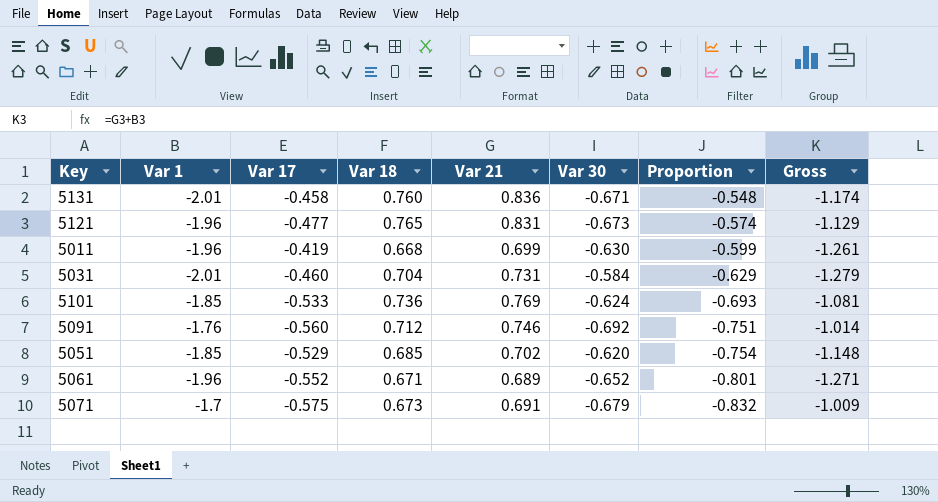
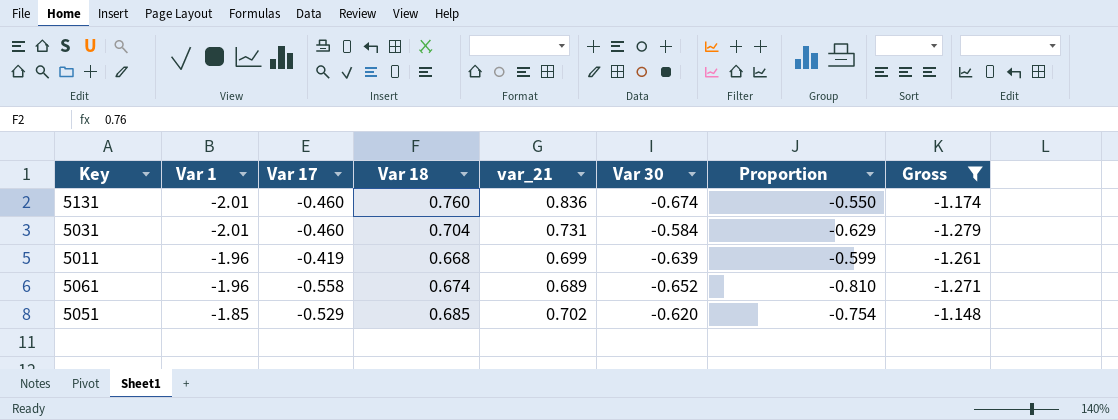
filter: none -> Gross <= -1.148
row order: Proportion descending -> Var 1 ascending
column name: Var 21 -> var_21
5131 | Var 17: -0.458 -> -0.460
5131 | Var 30: -0.671 -> -0.674
5131 | Proportion: -0.548 -> -0.550
5011 | Var 30: -0.630 -> -0.639
5061 | Var 17: -0.552 -> -0.558
5061 | Var 18: 0.671 -> 0.674
5061 | Proportion: -0.801 -> -0.810

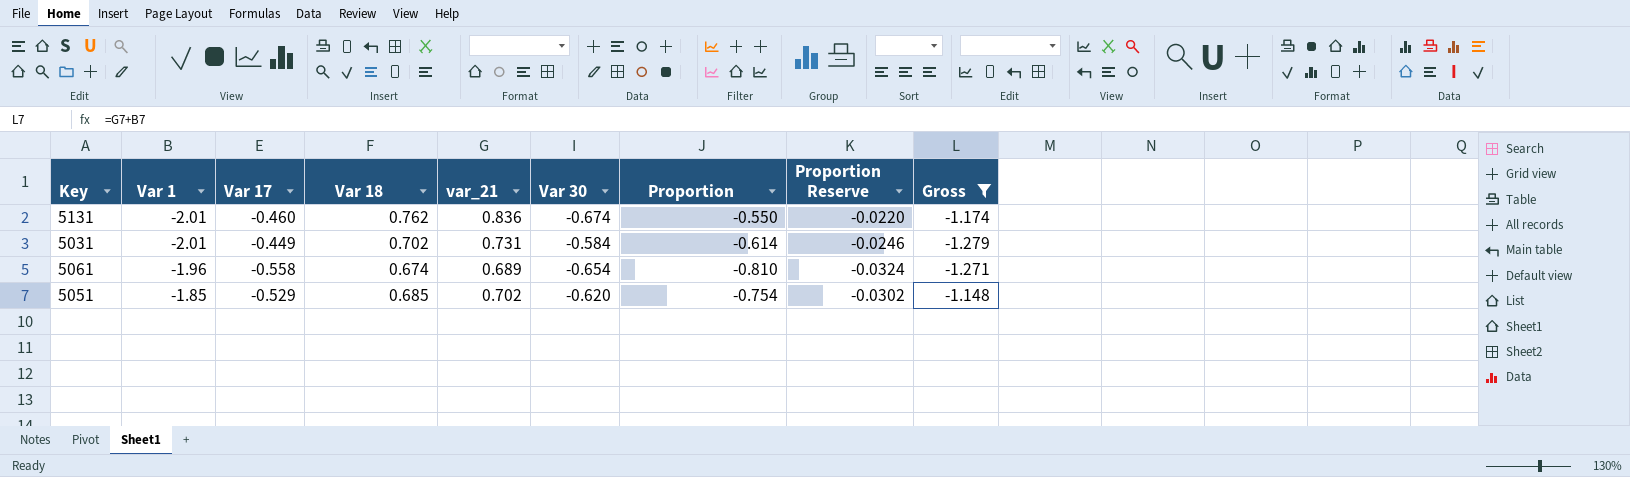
column Proportion Reserve | formula: none -> [Proportion] * 0.04
row 5011: -1.96 | -0.419 | 0.668 | 0.699 | -0.639 | -0.599 | -1.261 -> none
5131 | Var 18: 0.760 -> 0.762
5031 | Var 17: -0.460 -> -0.449
5031 | Var 18: 0.704 -> 0.702
5031 | Proportion: -0.629 -> -0.614
5061 | Var 30: -0.652 -> -0.654

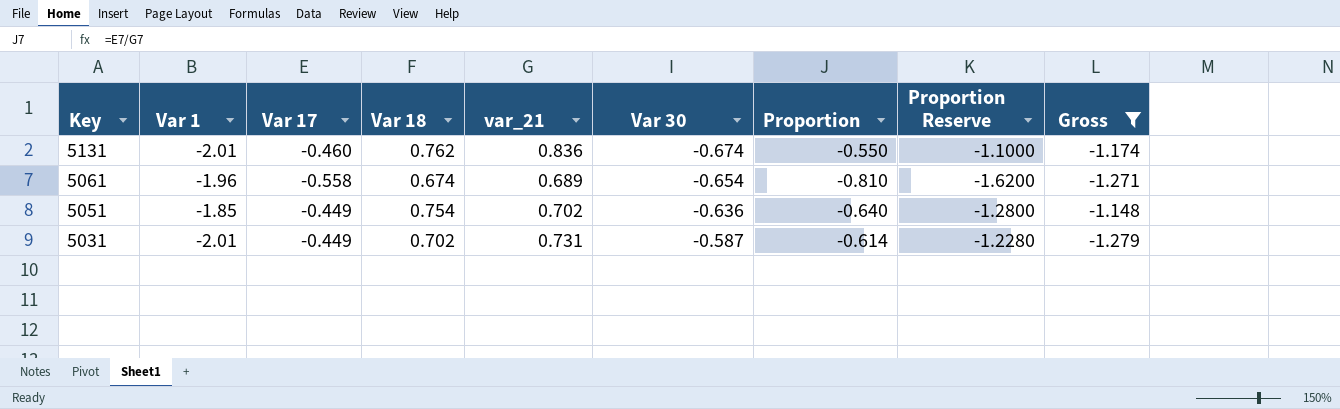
row order: Var 1 ascending -> Key descending
column Proportion Reserve | formula: [Proportion] * 0.04 -> [Proportion] * 2
5051 | Var 17: -0.529 -> -0.449
5051 | Var 18: 0.685 -> 0.754
5051 | Var 30: -0.620 -> -0.636
5051 | Proportion: -0.754 -> -0.640
5031 | Var 30: -0.584 -> -0.587

